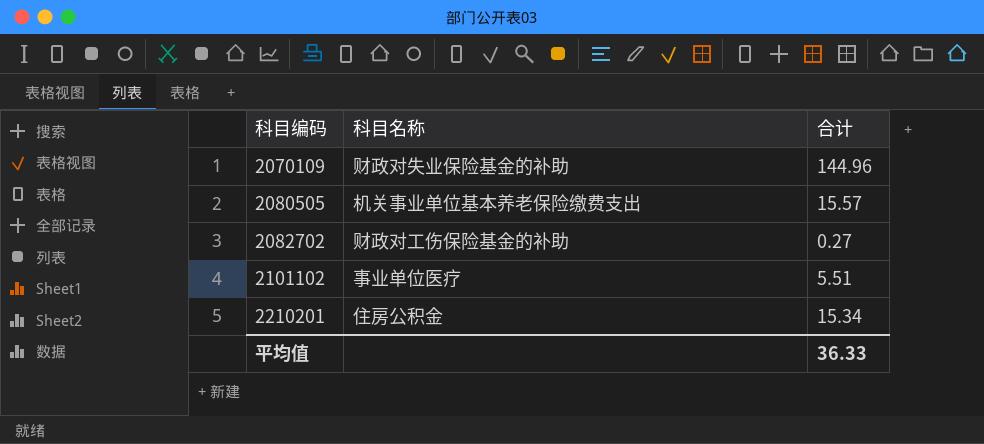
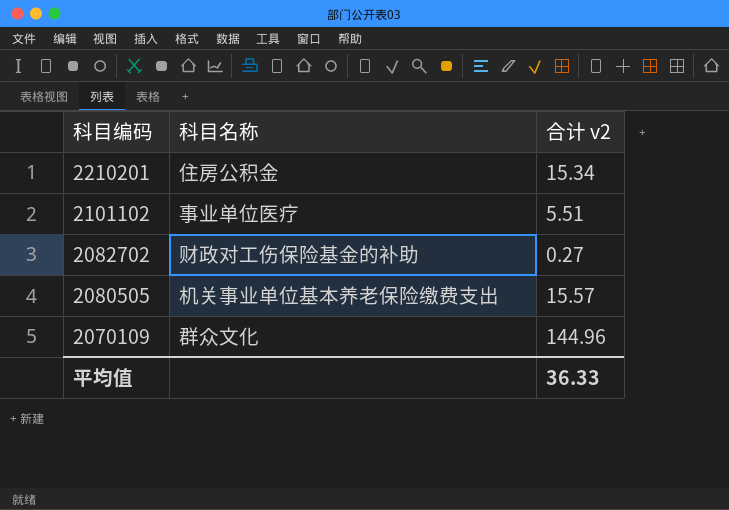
row order: 科目编码 ascending -> 科目编码 descending
column name: 合计 -> 合计 v2
2070109 | 科目名称: 财政对失业保险基金的补助 -> 群众文化

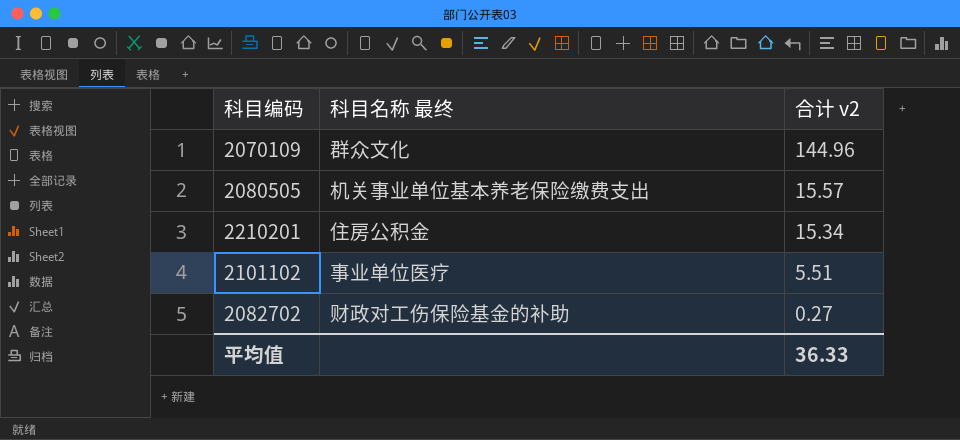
row order: 科目编码 descending -> 合计 v2 descending
column name: 科目名称 -> 科目名称 最终

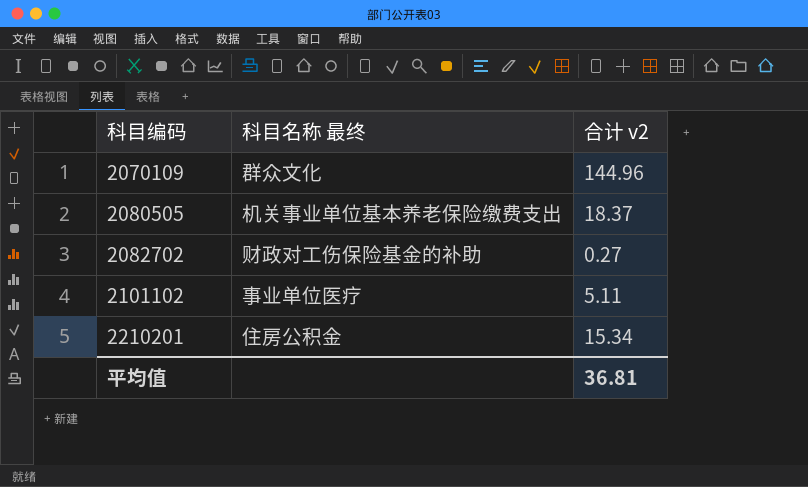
row order: 合计 v2 descending -> 科目编码 ascending
2080505 | 合计 v2: 15.57 -> 18.37
2101102 | 合计 v2: 5.51 -> 5.11
平均值 | 合计 v2: 36.33 -> 36.81

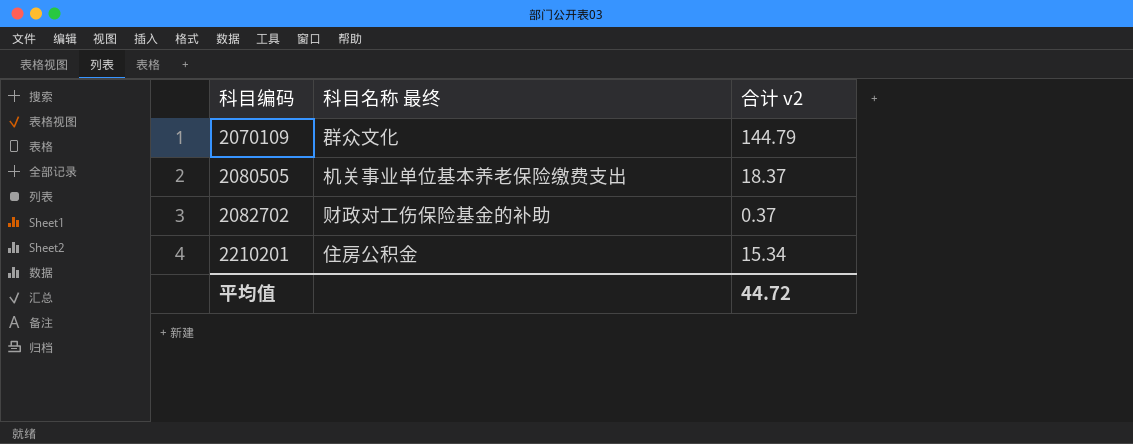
row 2101102: 事业单位医疗 | 5.11 -> none
2070109 | 合计 v2: 144.96 -> 144.79
2082702 | 合计 v2: 0.27 -> 0.37
平均值 | 合计 v2: 36.81 -> 44.72

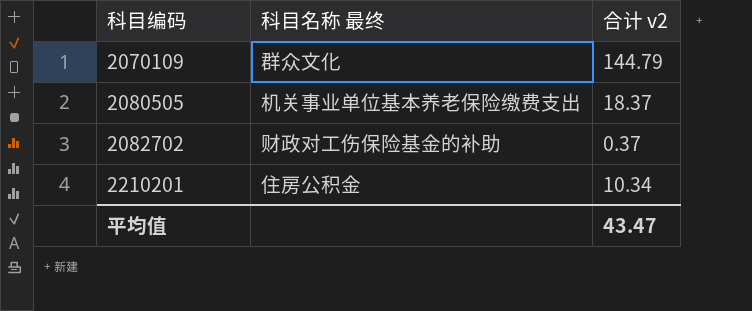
2210201 | 合计 v2: 15.34 -> 10.34
平均值 | 合计 v2: 44.72 -> 43.47

